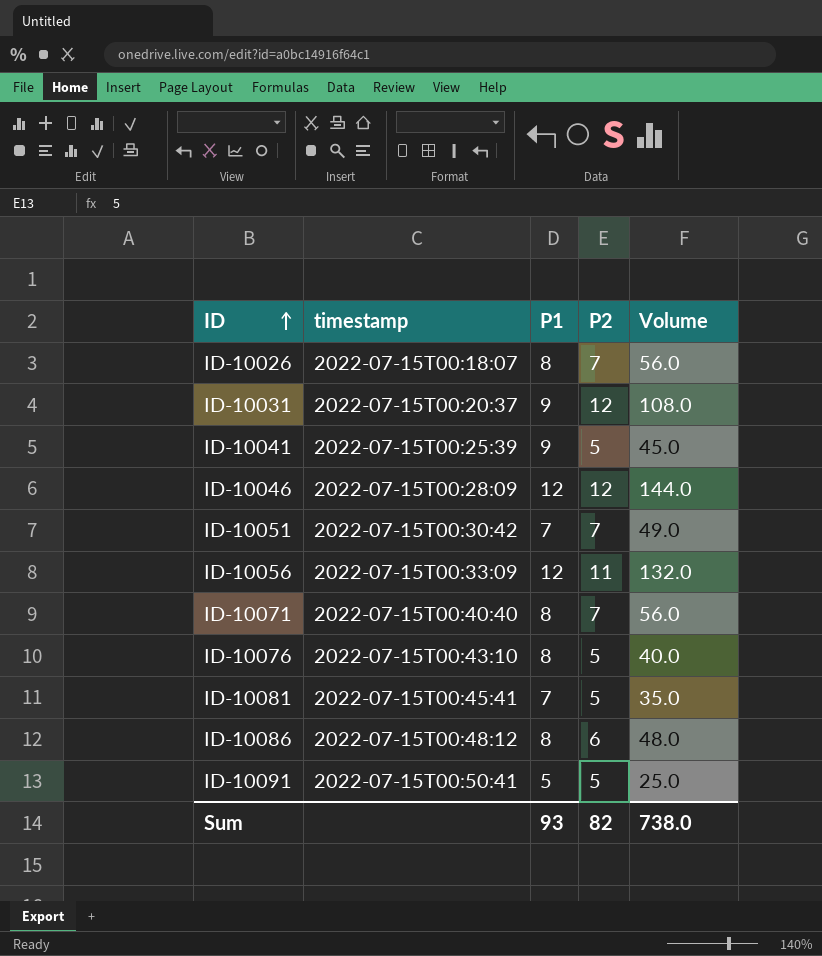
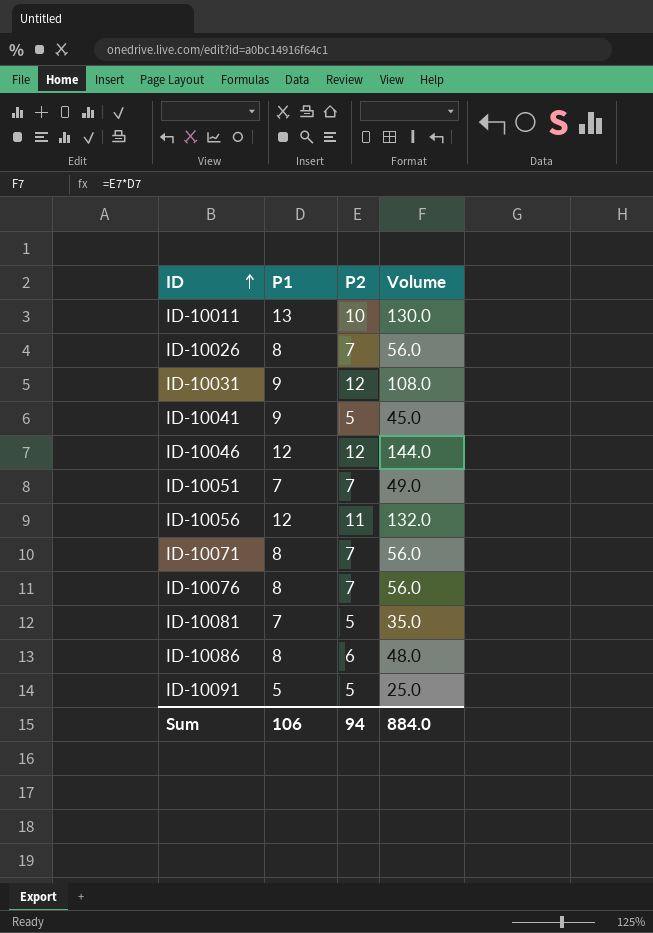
column timestamp | position: 2 -> none
row ID-10011: none -> 13 | 10 | 130.0
ID-10076 | P2: 5 -> 7
ID-10076 | Volume: 40.0 -> 56.0
Sum | P1: 93 -> 106
Sum | P2: 82 -> 94
Sum | Volume: 738.0 -> 884.0

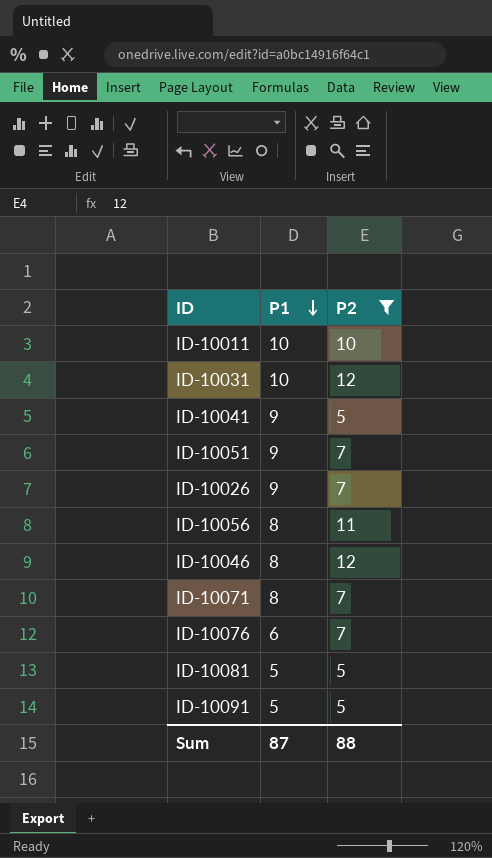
filter: none -> P2 != 6
row order: ID ascending -> P1 descending
column Volume | formula: [P1] * [P2] -> none
ID-10011 | P1: 13 -> 10
ID-10031 | P1: 9 -> 10
ID-10051 | P1: 7 -> 9
ID-10026 | P1: 8 -> 9
ID-10056 | P1: 12 -> 8
ID-10046 | P1: 12 -> 8
ID-10076 | P1: 8 -> 6
ID-10081 | P1: 7 -> 5
Sum | P1: 106 -> 87
Sum | P2: 94 -> 88

